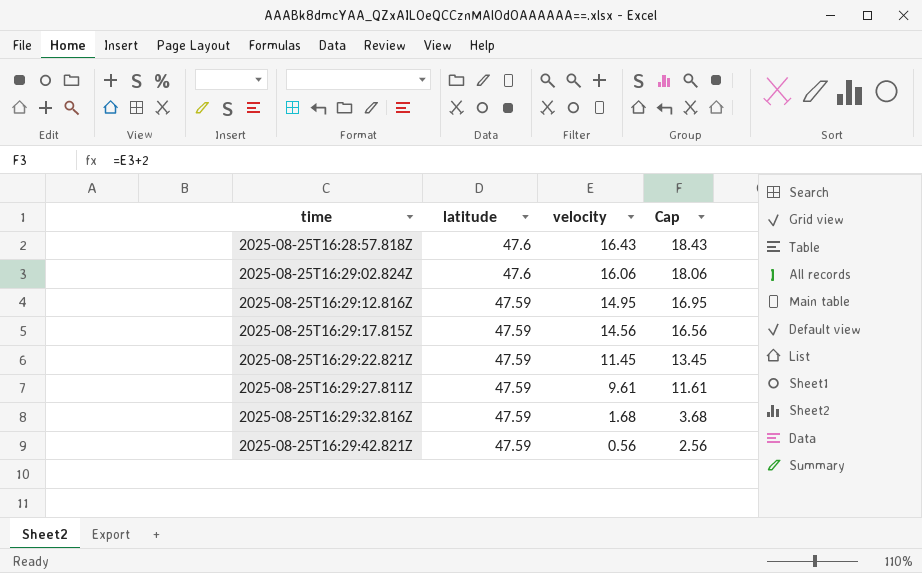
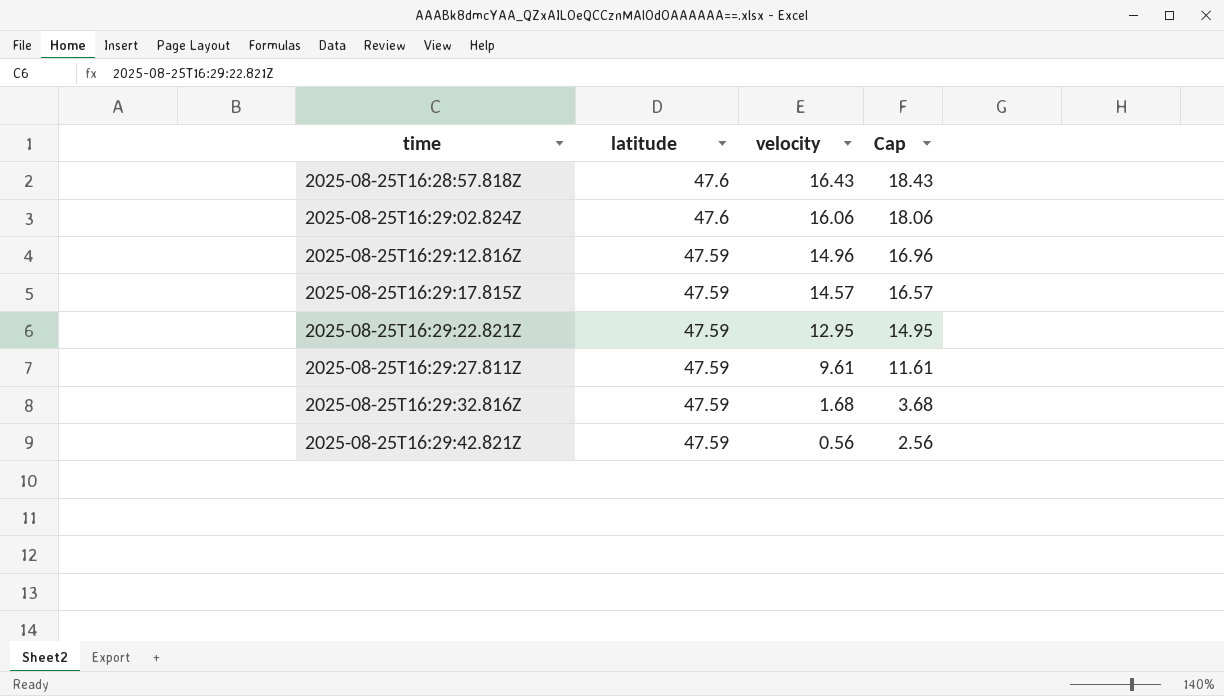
2025-08-25T16:29:12.816Z | velocity: 14.95 -> 14.96
2025-08-25T16:29:12.816Z | Cap: 16.95 -> 16.96
2025-08-25T16:29:17.815Z | velocity: 14.56 -> 14.57
2025-08-25T16:29:17.815Z | Cap: 16.56 -> 16.57
2025-08-25T16:29:22.821Z | velocity: 11.45 -> 12.95
2025-08-25T16:29:22.821Z | Cap: 13.45 -> 14.95

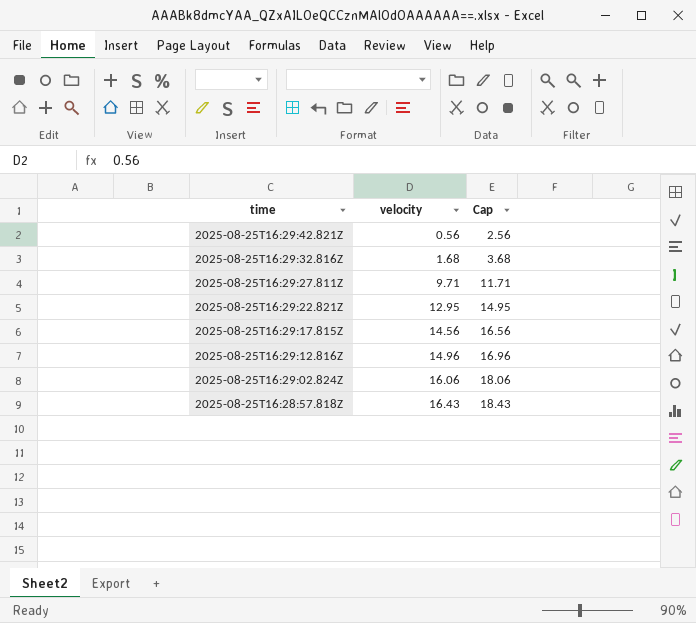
row order: time ascending -> time descending
column latitude | position: 2 -> none
2025-08-25T16:29:27.811Z | velocity: 9.61 -> 9.71
2025-08-25T16:29:27.811Z | Cap: 11.61 -> 11.71
2025-08-25T16:29:17.815Z | velocity: 14.57 -> 14.56
2025-08-25T16:29:17.815Z | Cap: 16.57 -> 16.56

